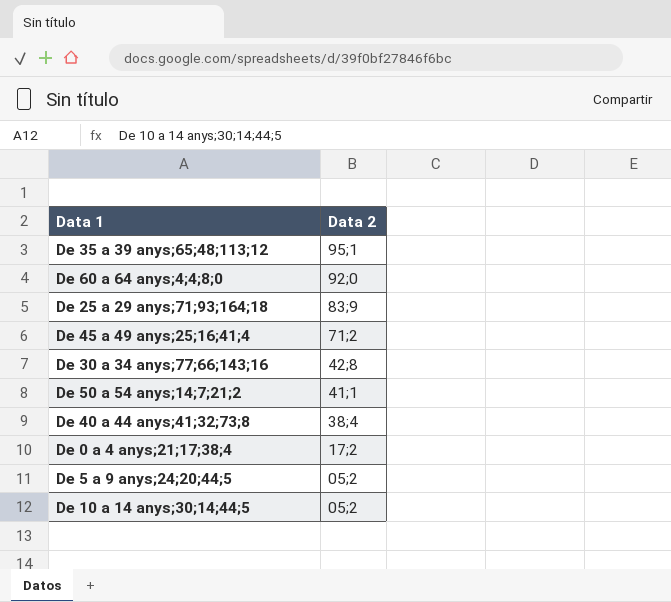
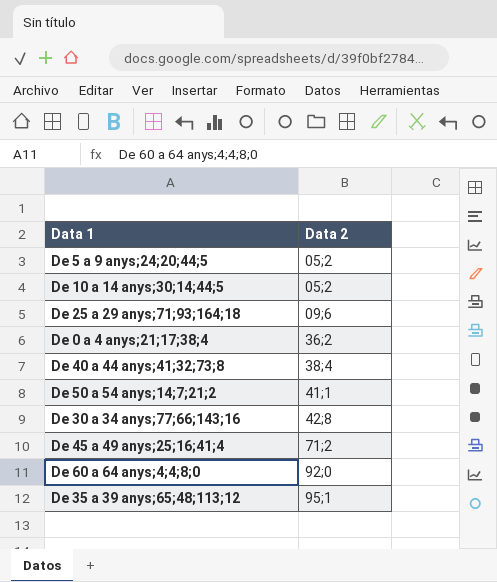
row order: Data 2 descending -> Data 2 ascending
De 25 a 29 anys;71;93;164;18 | Data 2: 83;9 -> 09;6
De 0 a 4 anys;21;17;38;4 | Data 2: 17;2 -> 36;2

